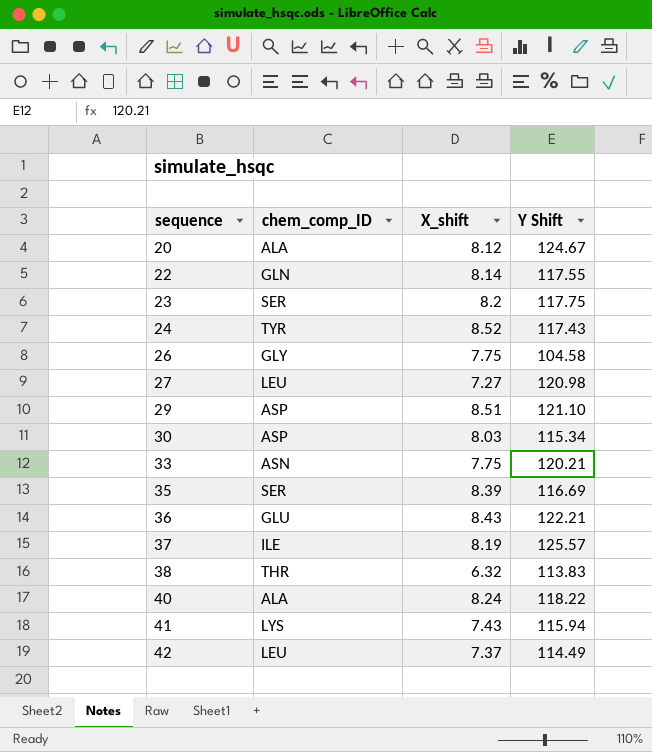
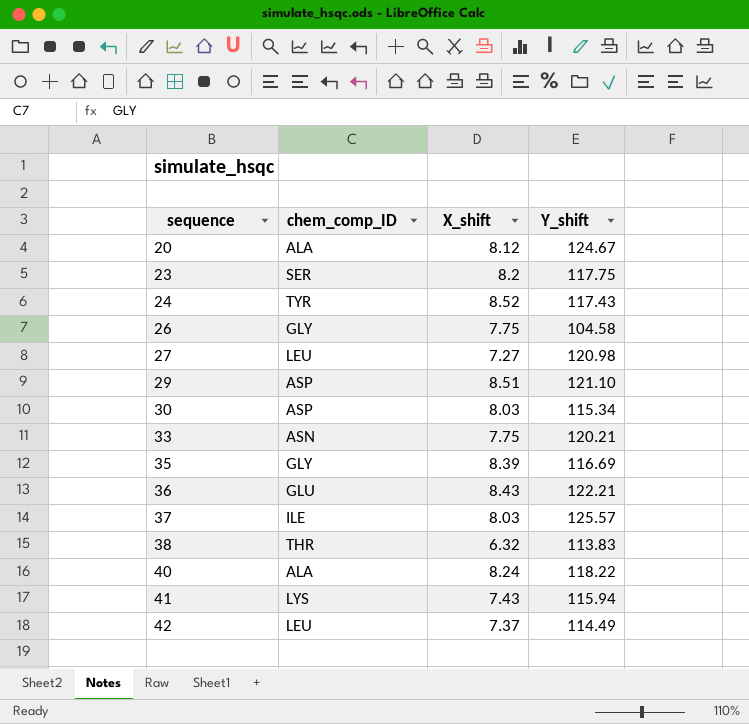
column name: Y Shift -> Y_shift
row 22: GLN | 8.14 | 117.55 -> none
35 | chem_comp_ID: SER -> GLY
37 | X_shift: 8.19 -> 8.03

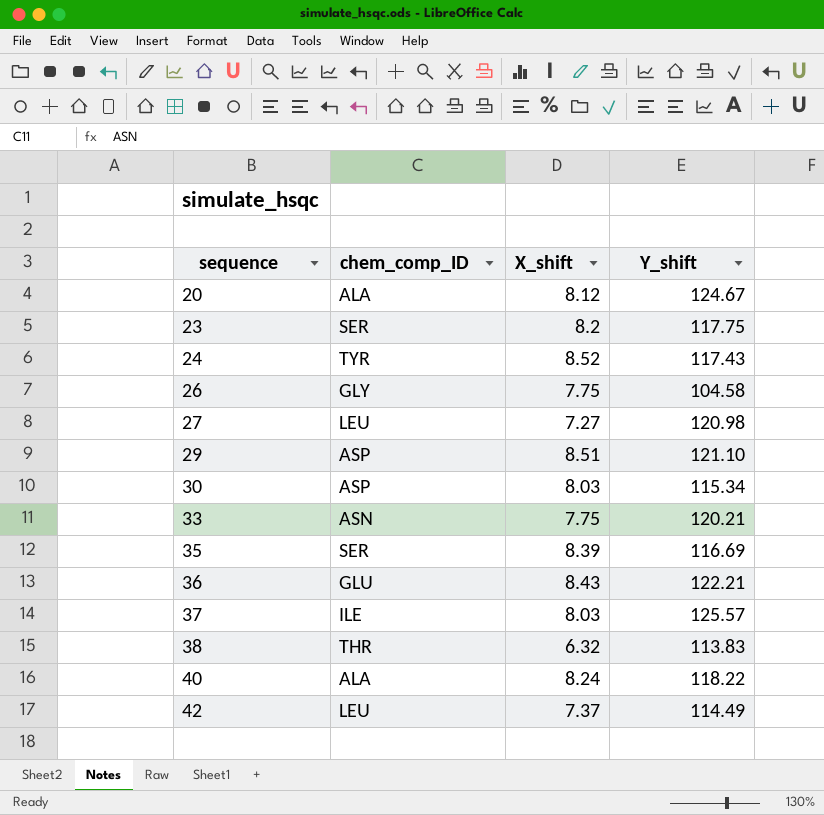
row 41: LYS | 7.43 | 115.94 -> none
35 | chem_comp_ID: GLY -> SER

